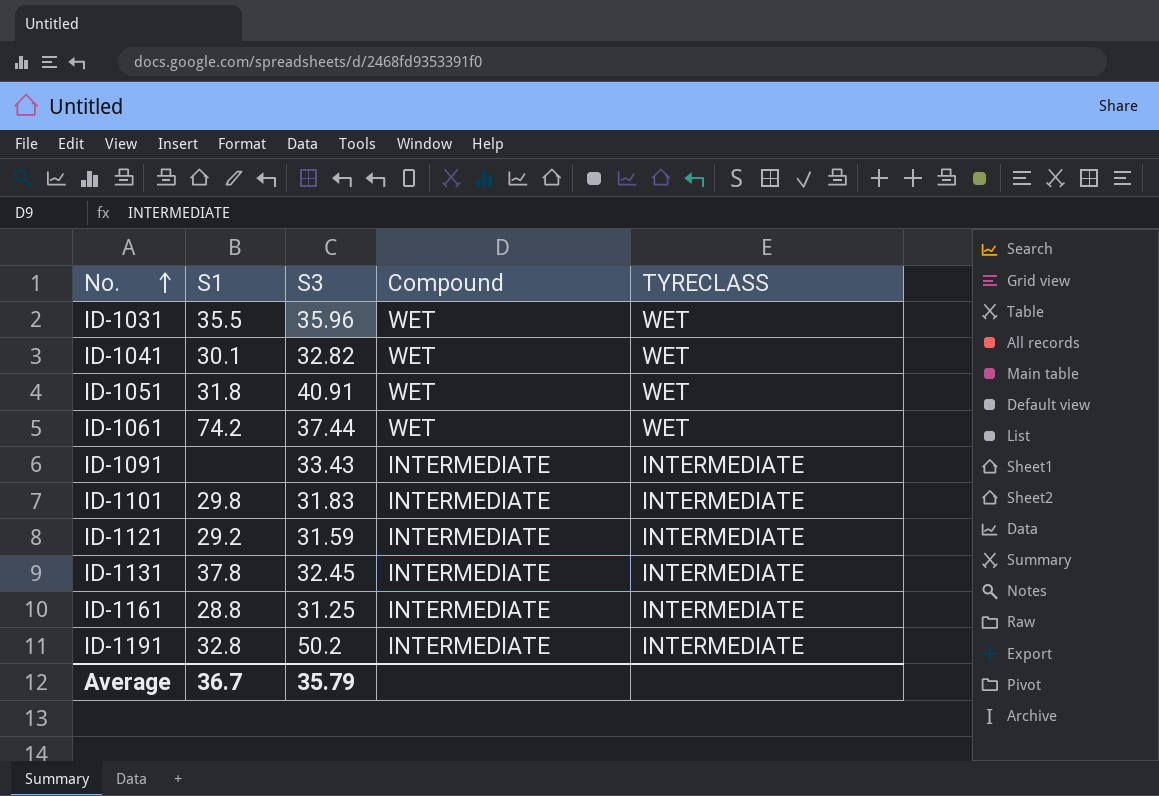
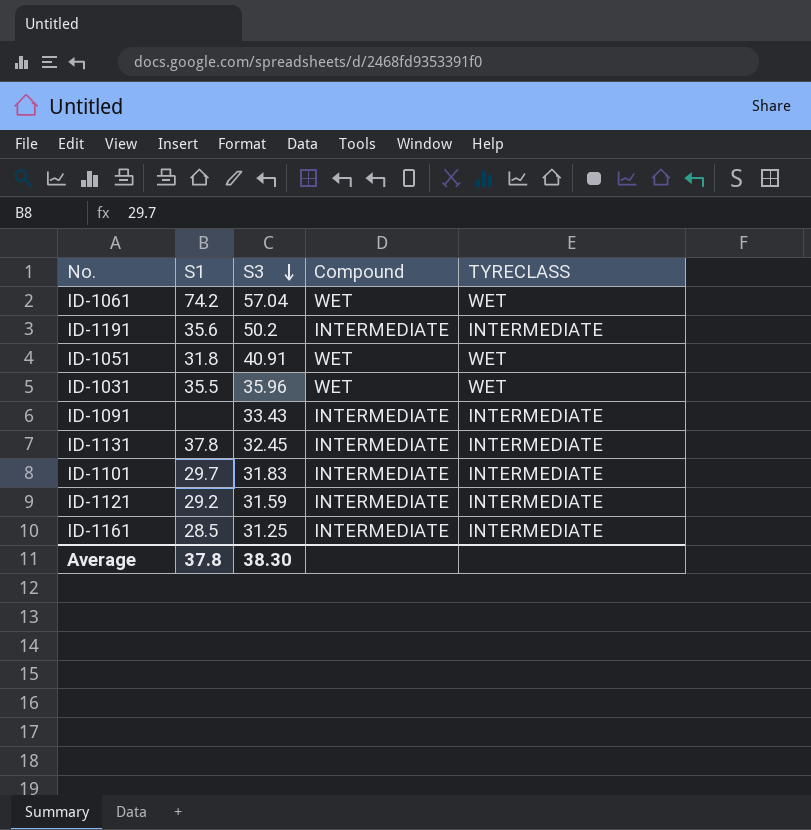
row order: No. ascending -> S3 descending
row ID-1041: 30.1 | 32.82 | WET | WET -> none
ID-1061 | S3: 37.44 -> 57.04
ID-1191 | S1: 32.8 -> 35.6
ID-1101 | S1: 29.8 -> 29.7
ID-1161 | S1: 28.8 -> 28.5
Average | S1: 36.7 -> 37.8
Average | S3: 35.79 -> 38.30

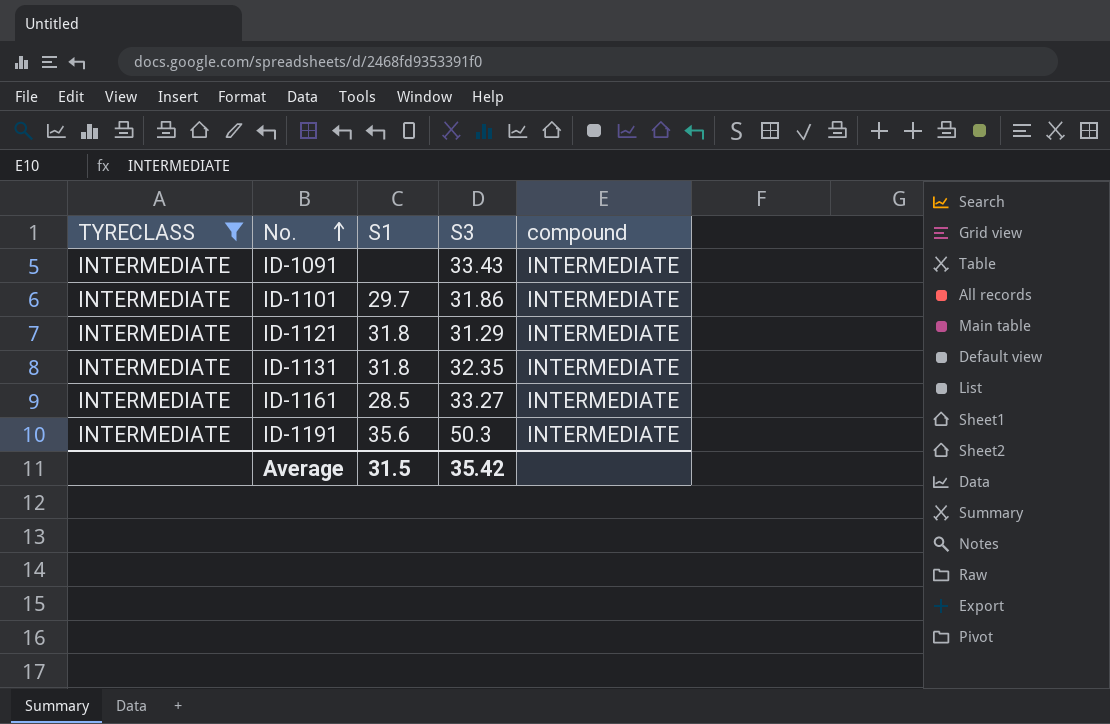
filter: none -> TYRECLASS = INTERMEDIATE
row order: S3 descending -> No. ascending
column TYRECLASS | position: 5 -> 1
column name: Compound -> compound
ID-1101 | S3: 31.83 -> 31.86
ID-1121 | S1: 29.2 -> 31.8
ID-1121 | S3: 31.59 -> 31.29
ID-1131 | S1: 37.8 -> 31.8
ID-1131 | S3: 32.45 -> 32.35
ID-1161 | S3: 31.25 -> 33.27
ID-1191 | S3: 50.2 -> 50.3
Average | S1: 37.8 -> 31.5
Average | S3: 38.30 -> 35.42

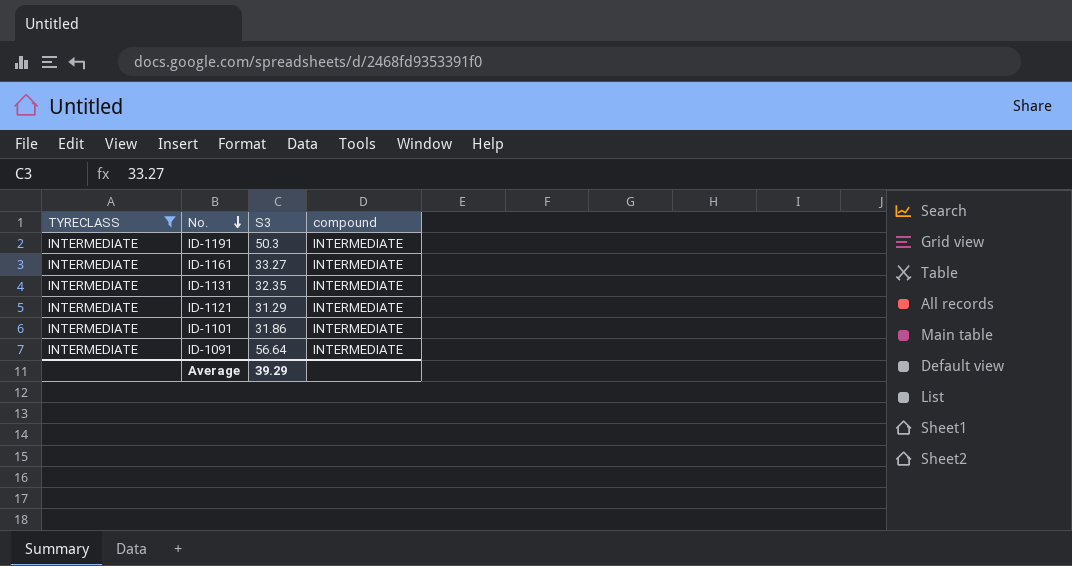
row order: No. ascending -> No. descending
column S1 | position: 3 -> none
ID-1091 | S3: 33.43 -> 56.64
Average | S3: 35.42 -> 39.29

